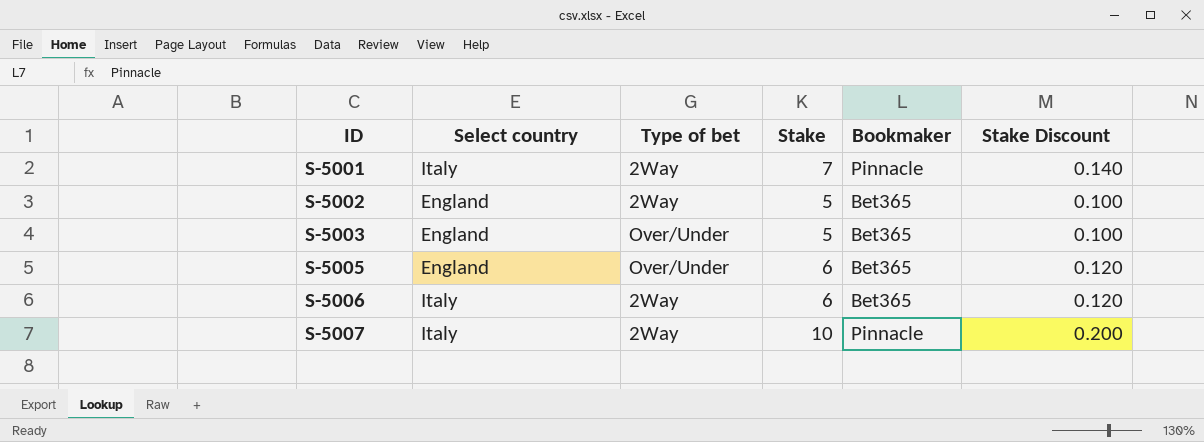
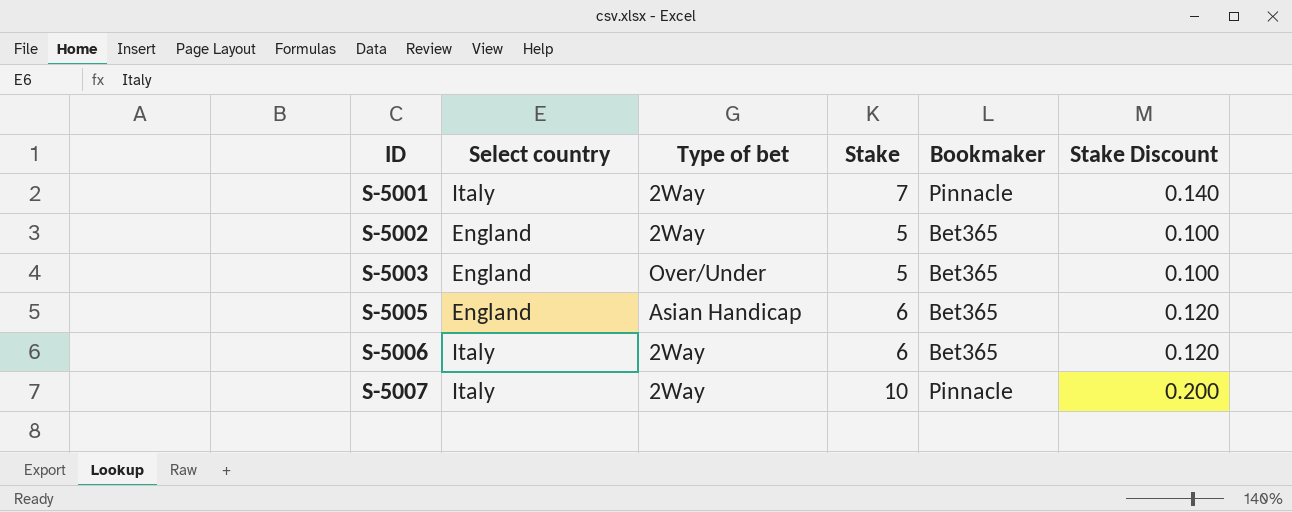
S-5005 | Type of bet: Over/Under -> Asian Handicap

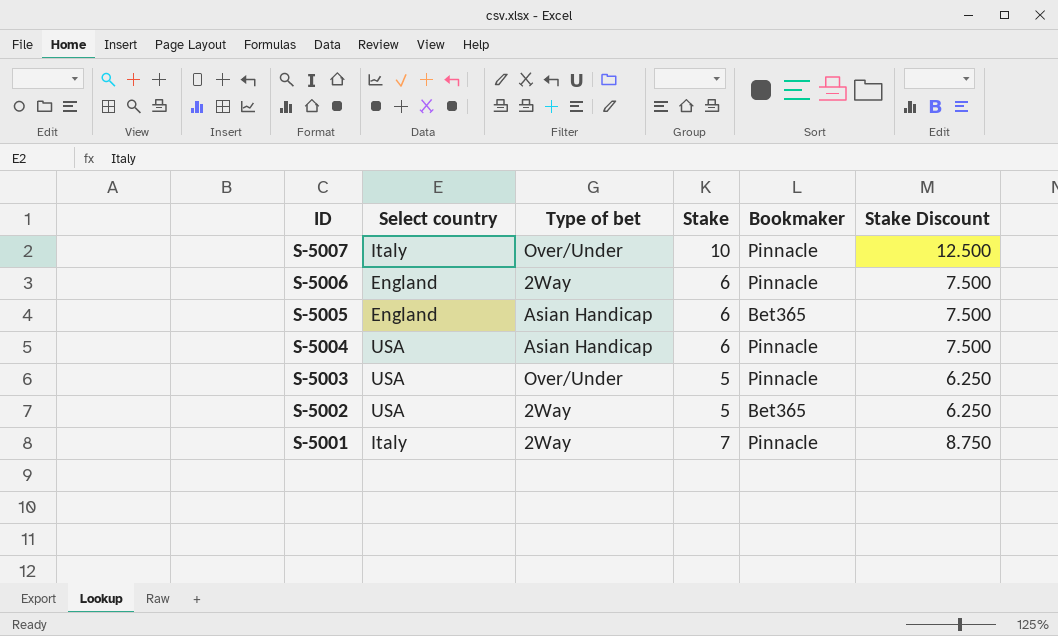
row order: ID ascending -> ID descending
column Stake Discount | formula: [Stake] * 0.02 -> [Stake] * 1.25
S-5007 | Type of bet: 2Way -> Over/Under
S-5006 | Select country: Italy -> England
S-5006 | Bookmaker: Bet365 -> Pinnacle
row S-5004: none -> USA | Asian Handicap | 6 | Pinnacle | 7.500
S-5003 | Select country: England -> USA
S-5003 | Bookmaker: Bet365 -> Pinnacle
S-5002 | Select country: England -> USA

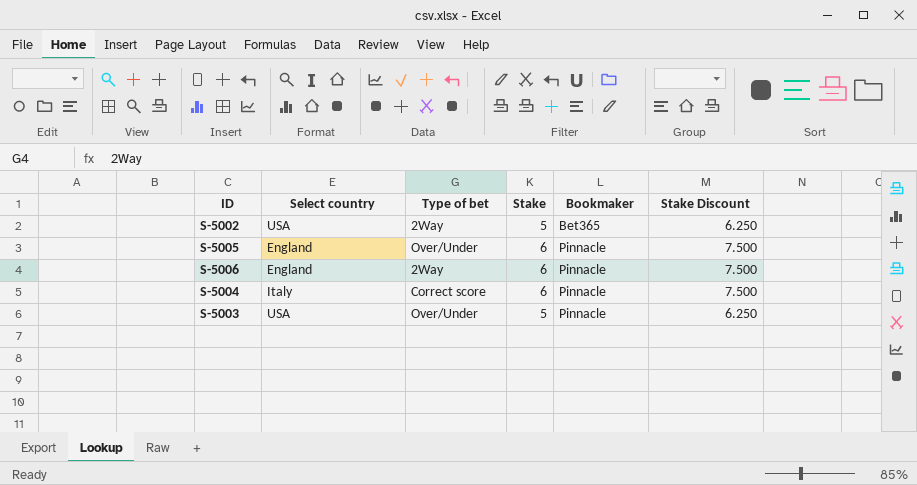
row order: ID descending -> Bookmaker ascending
row S-5007: Italy | Over/Under | 10 | Pinnacle | 12.500 -> none
row S-5001: Italy | 2Way | 7 | Pinnacle | 8.750 -> none
S-5005 | Type of bet: Asian Handicap -> Over/Under
S-5005 | Bookmaker: Bet365 -> Pinnacle
S-5004 | Select country: USA -> Italy
S-5004 | Type of bet: Asian Handicap -> Correct score

